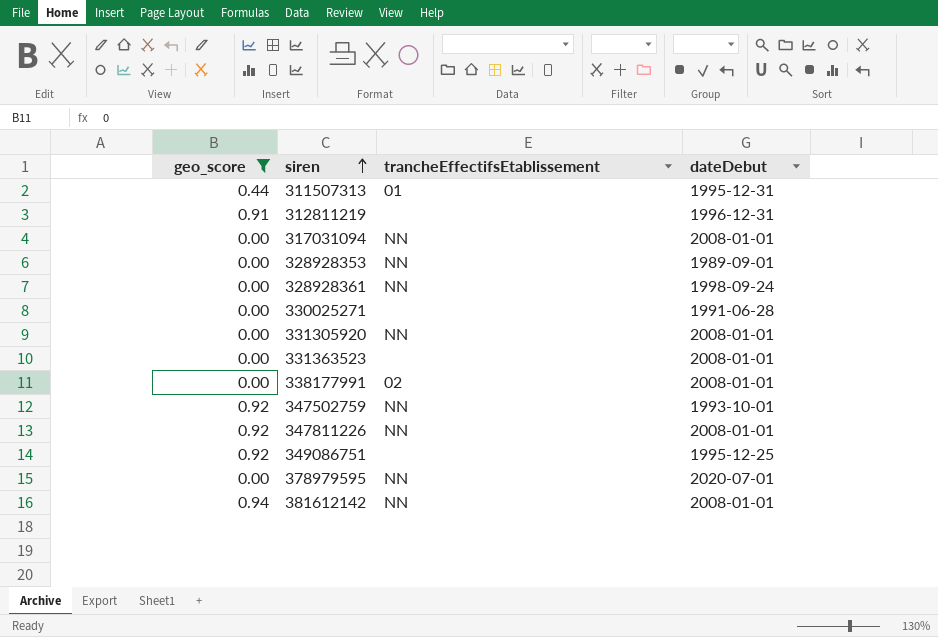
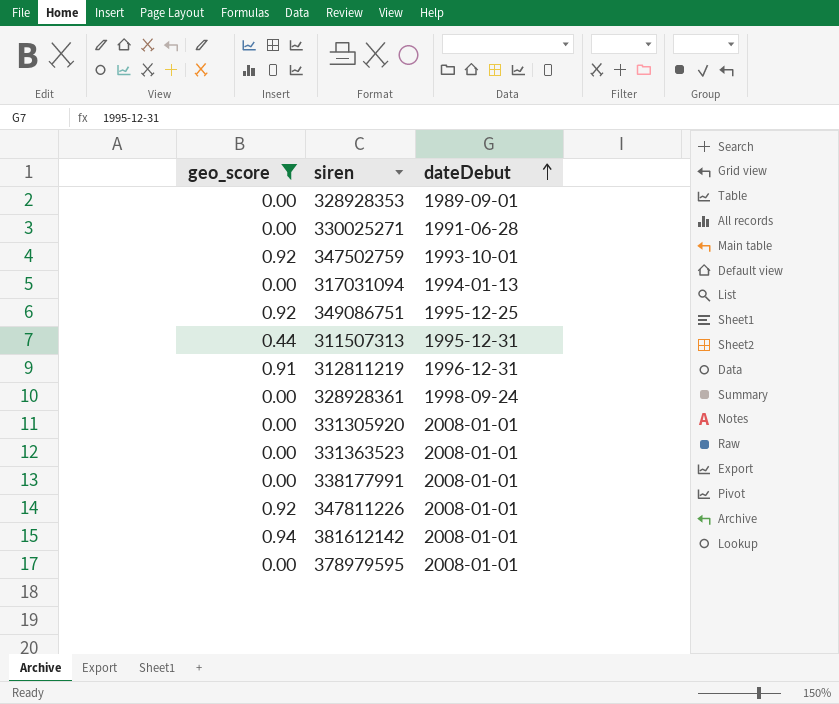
row order: siren ascending -> dateDebut ascending
column trancheEffectifsEtablissement | position: 3 -> none
317031094 | dateDebut: 2008-01-01 -> 1994-01-13
378979595 | dateDebut: 2020-07-01 -> 2008-01-01

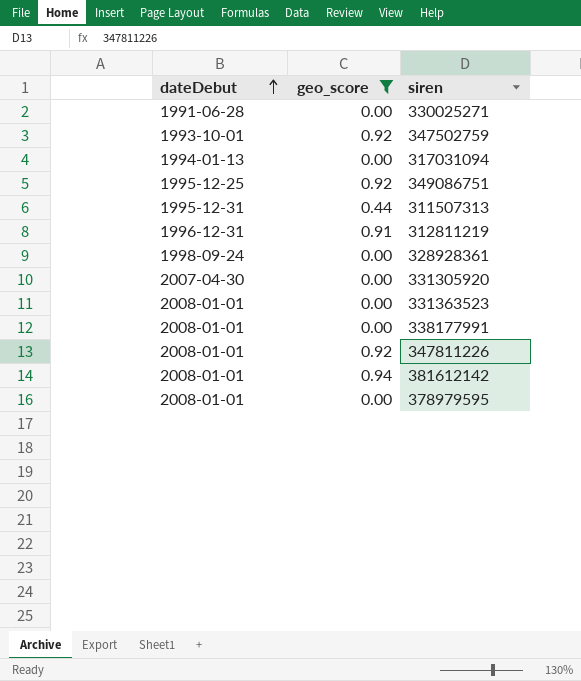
column dateDebut | position: 3 -> 1
row 328928353: 0.00 | 1989-09-01 -> none
331305920 | dateDebut: 2008-01-01 -> 2007-04-30

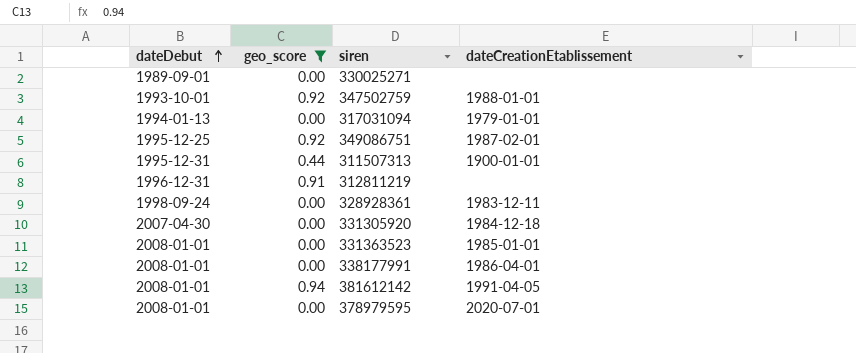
column dateCreationEtablissement | position: none -> 4
row 347811226: 2008-01-01 | 0.92 -> none
330025271 | dateDebut: 1991-06-28 -> 1989-09-01

